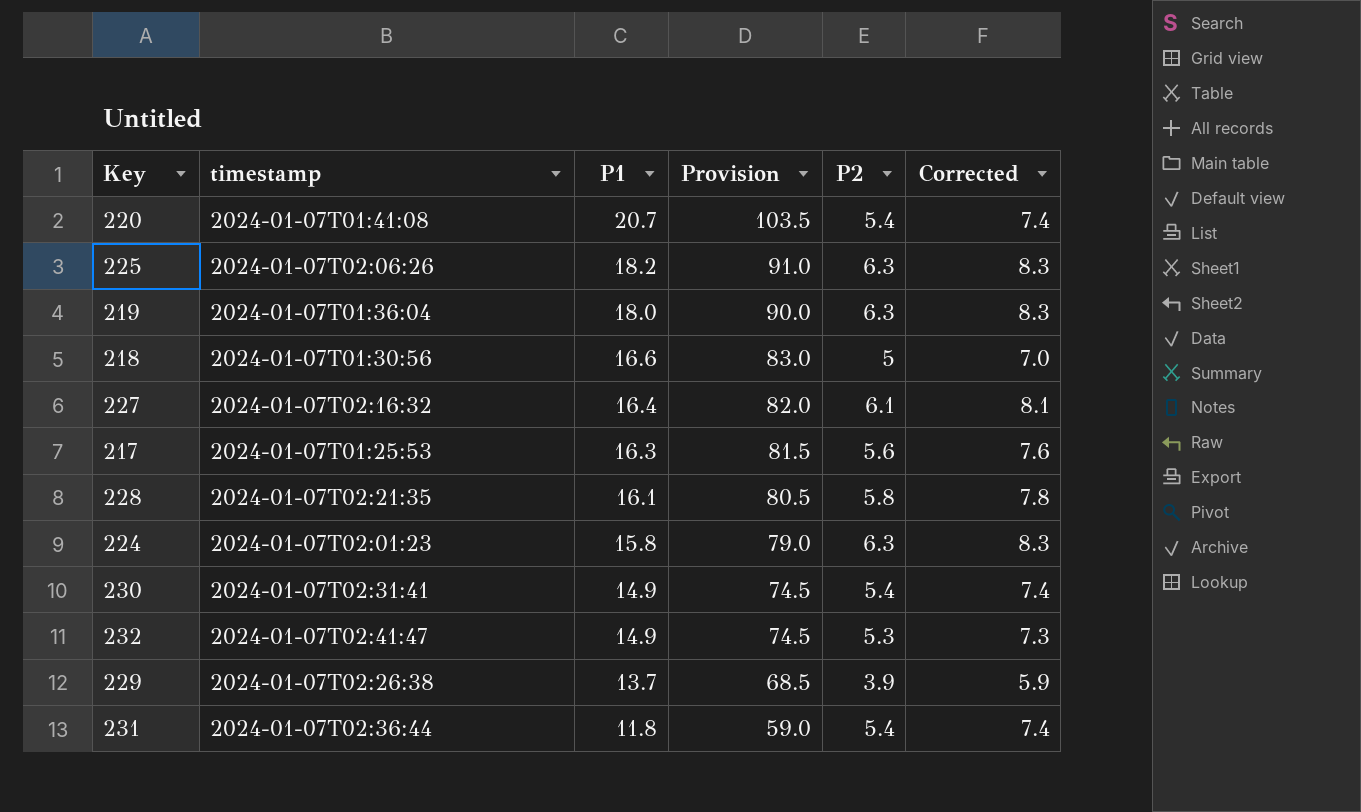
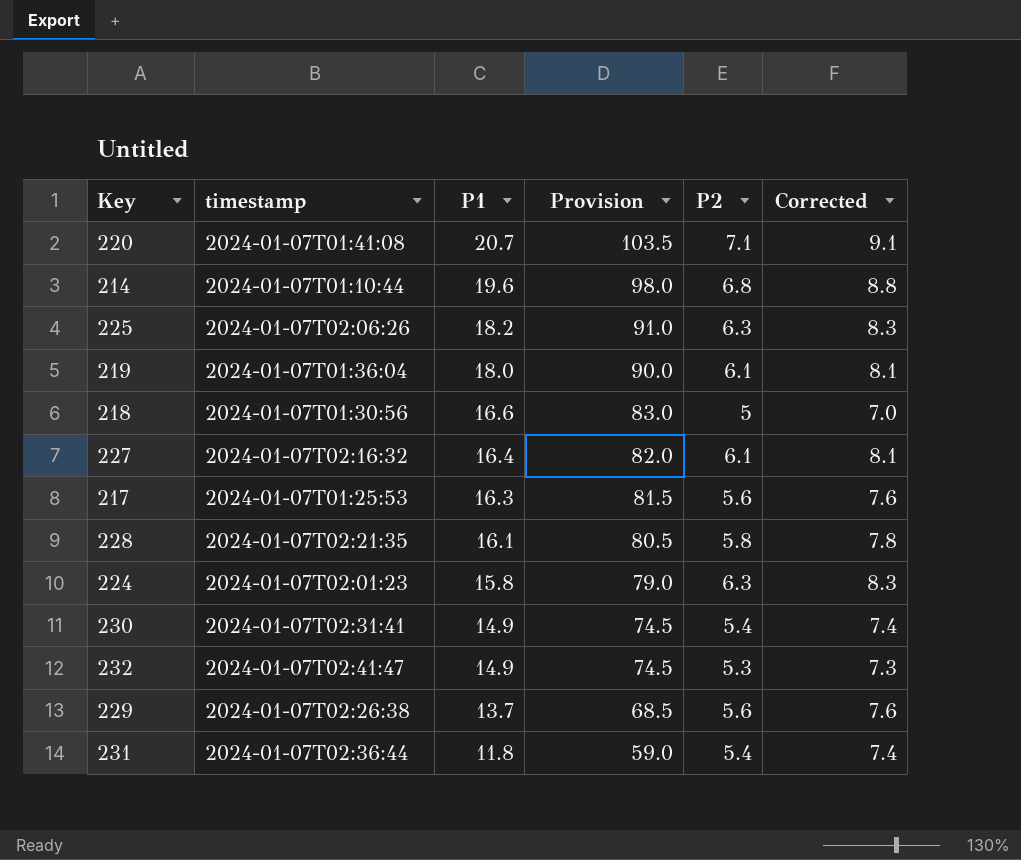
220 | P2: 5.4 -> 7.1
220 | Corrected: 7.4 -> 9.1
row 214: none -> 2024-01-07T01:10:44 | 19.6 | 98.0 | 6.8 | 8.8
219 | P2: 6.3 -> 6.1
219 | Corrected: 8.3 -> 8.1
229 | P2: 3.9 -> 5.6
229 | Corrected: 5.9 -> 7.6

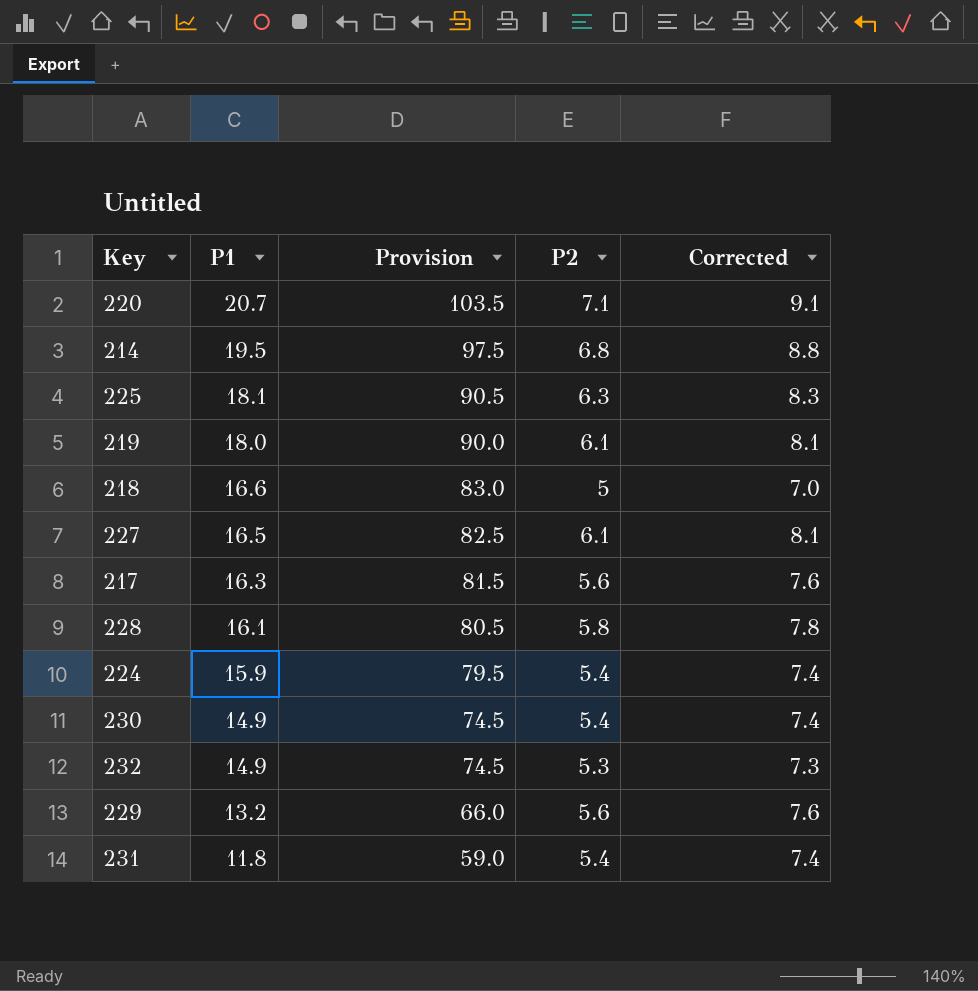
column timestamp | position: 2 -> none
214 | P1: 19.6 -> 19.5
214 | Provision: 98.0 -> 97.5
225 | P1: 18.2 -> 18.1
225 | Provision: 91.0 -> 90.5
227 | P1: 16.4 -> 16.5
227 | Provision: 82.0 -> 82.5
224 | P1: 15.8 -> 15.9
224 | Provision: 79.0 -> 79.5
224 | P2: 6.3 -> 5.4
224 | Corrected: 8.3 -> 7.4
229 | P1: 13.7 -> 13.2
229 | Provision: 68.5 -> 66.0

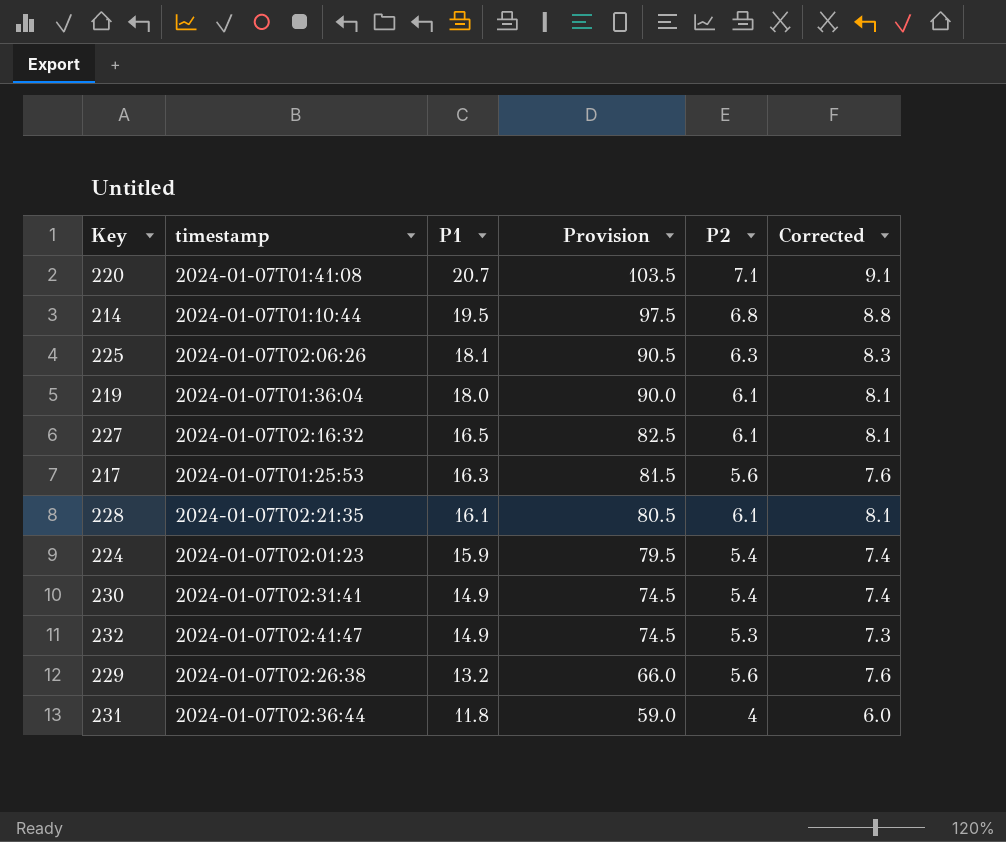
column timestamp | position: none -> 2
row 218: 16.6 | 83.0 | 5 | 7.0 -> none
228 | P2: 5.8 -> 6.1
228 | Corrected: 7.8 -> 8.1
231 | P2: 5.4 -> 4
231 | Corrected: 7.4 -> 6.0

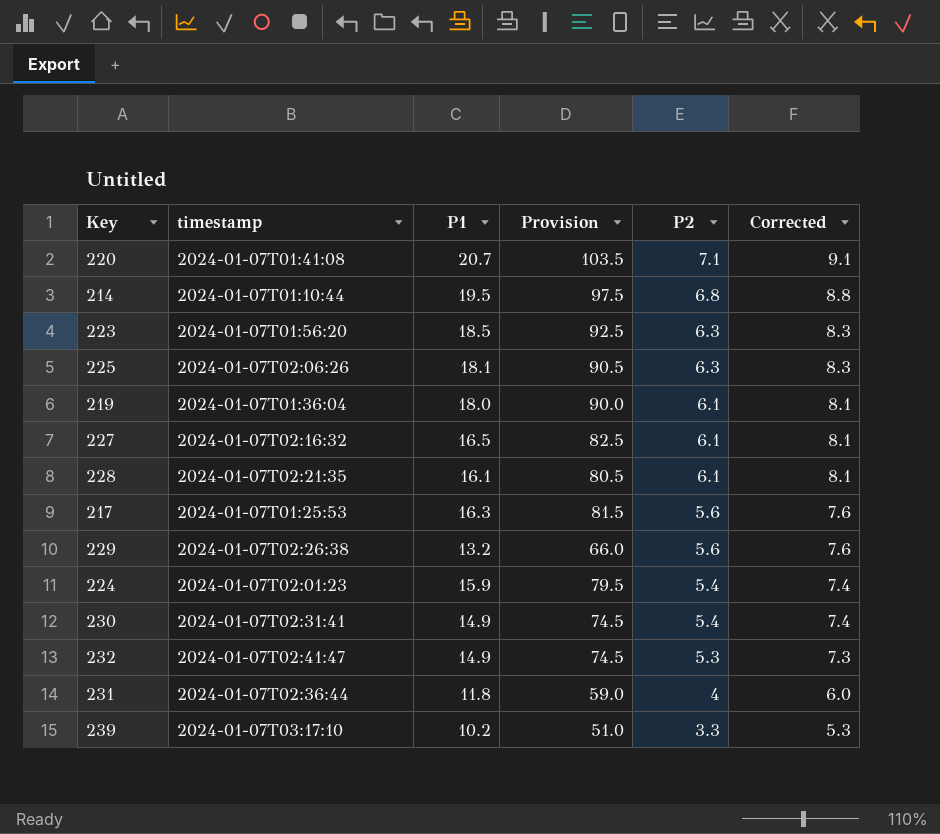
row order: P1 descending -> P2 descending
row 223: none -> 2024-01-07T01:56:20 | 18.5 | 92.5 | 6.3 | 8.3
row 239: none -> 2024-01-07T03:17:10 | 10.2 | 51.0 | 3.3 | 5.3

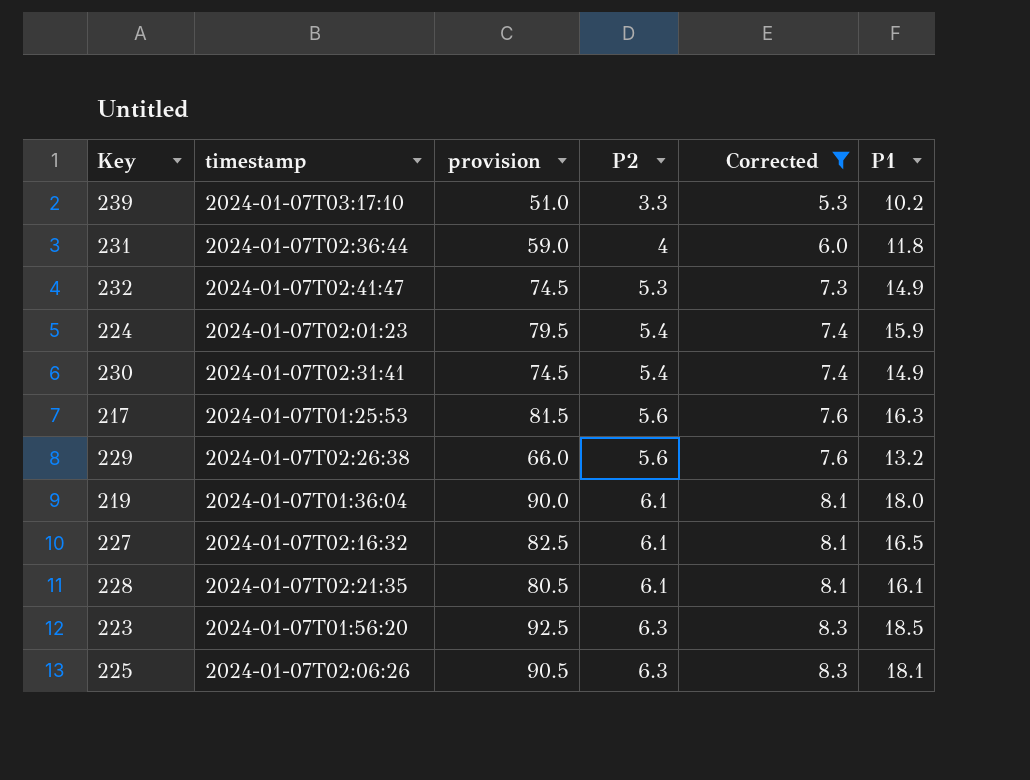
filter: none -> Corrected <= 8.3
row order: P2 descending -> P2 ascending
column name: Provision -> provision
column P1 | position: 3 -> 6

